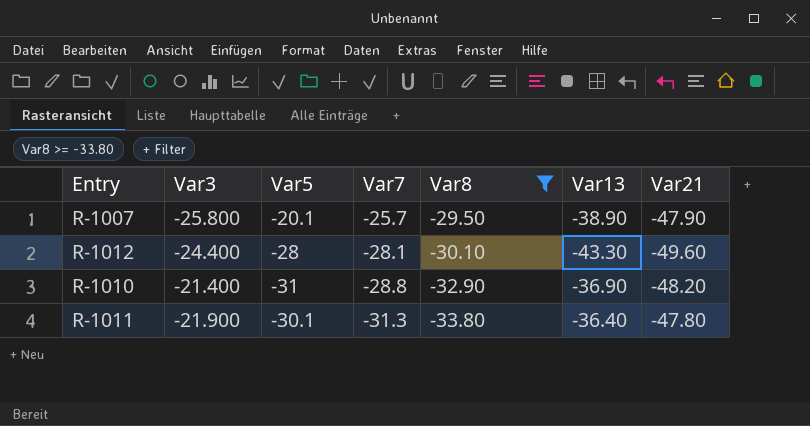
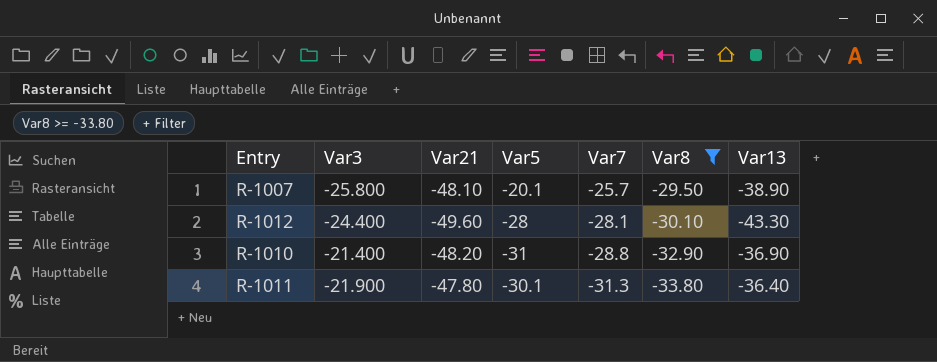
column Var21 | position: 7 -> 3
R-1007 | Var21: -47.90 -> -48.10

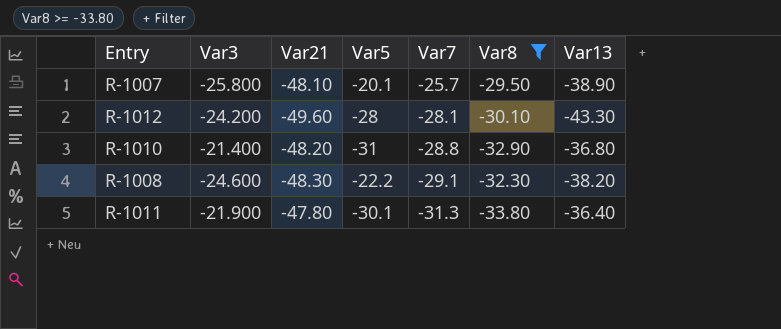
R-1012 | Var3: -24.400 -> -24.200
R-1010 | Var13: -36.90 -> -36.80
row R-1008: none -> -24.600 | -48.30 | -22.2 | -29.1 | -32.30 | -38.20

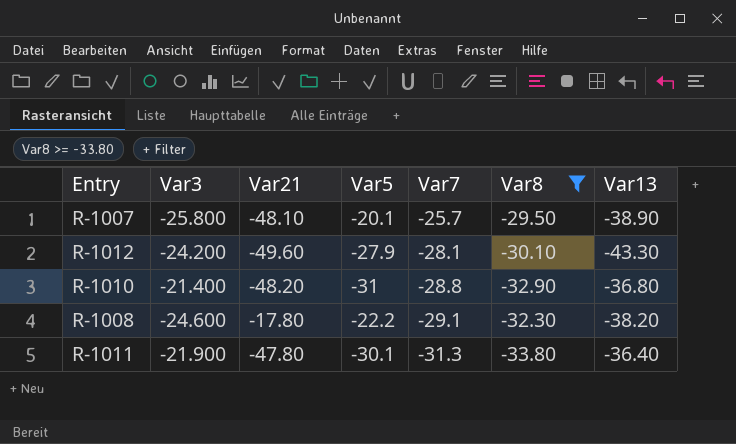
R-1012 | Var5: -28 -> -27.9
R-1008 | Var21: -48.30 -> -17.80

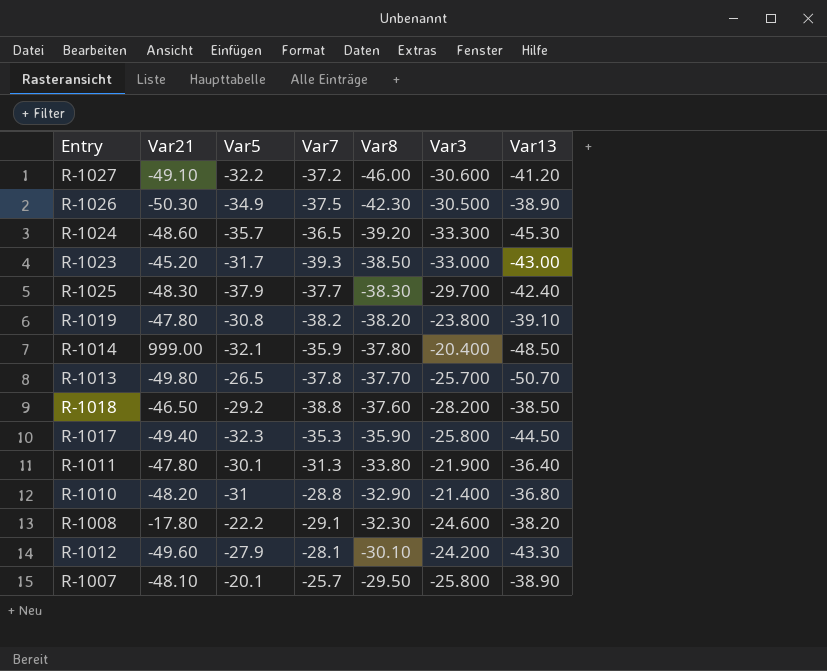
filter: Var8 >= -33.80 -> none
row order: Var7 descending -> Var8 ascending
column Var3 | position: 2 -> 6

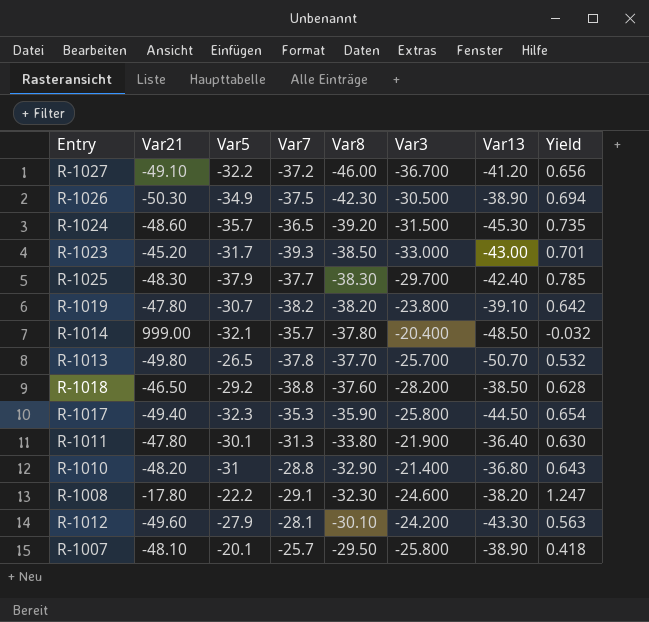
column Yield | formula: none -> [Var5] / [Var21]
R-1027 | Var3: -30.600 -> -36.700
R-1024 | Var3: -33.300 -> -31.500
R-1019 | Var5: -30.8 -> -30.7
R-1014 | Var7: -35.9 -> -35.7

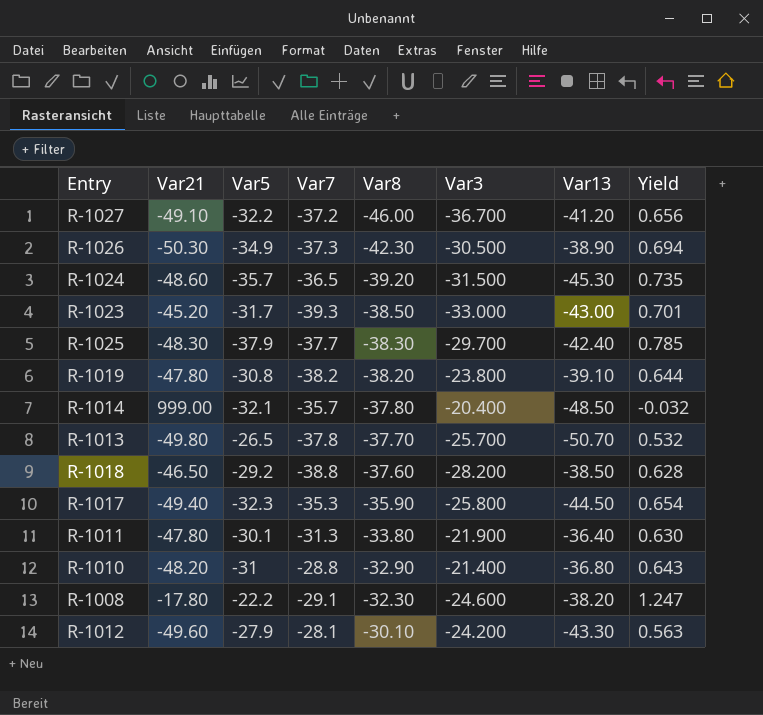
row R-1007: -48.10 | -20.1 | -25.7 | -29.50 | -25.800 | -38.90 | 0.418 -> none
R-1026 | Var7: -37.5 -> -37.3
R-1019 | Var5: -30.7 -> -30.8
R-1019 | Yield: 0.642 -> 0.644

